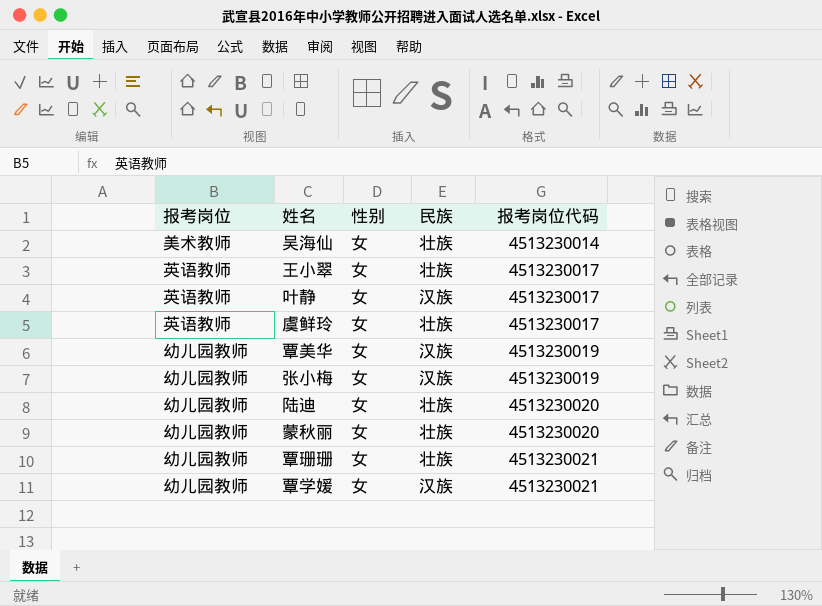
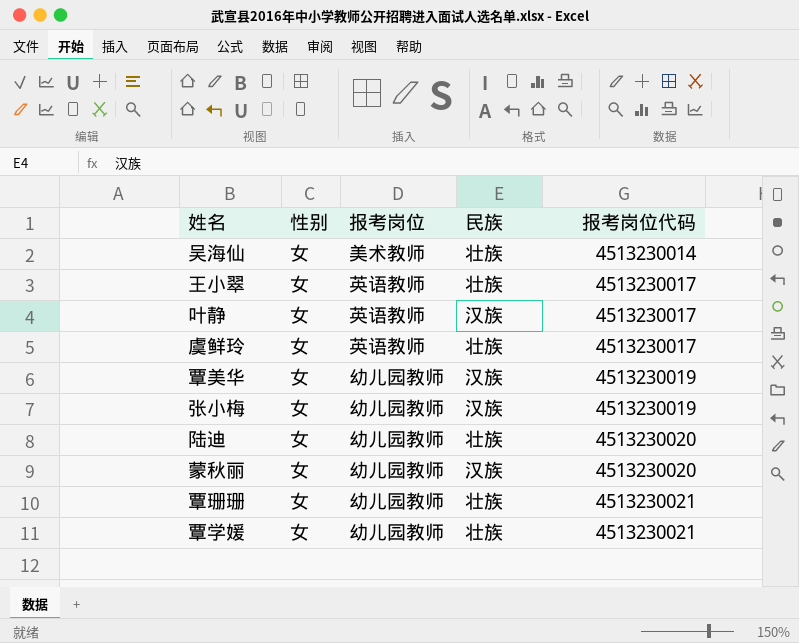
column 报考岗位 | position: 1 -> 3
蒙秋丽 | 民族: 壮族 -> 汉族
覃学媛 | 民族: 汉族 -> 壮族

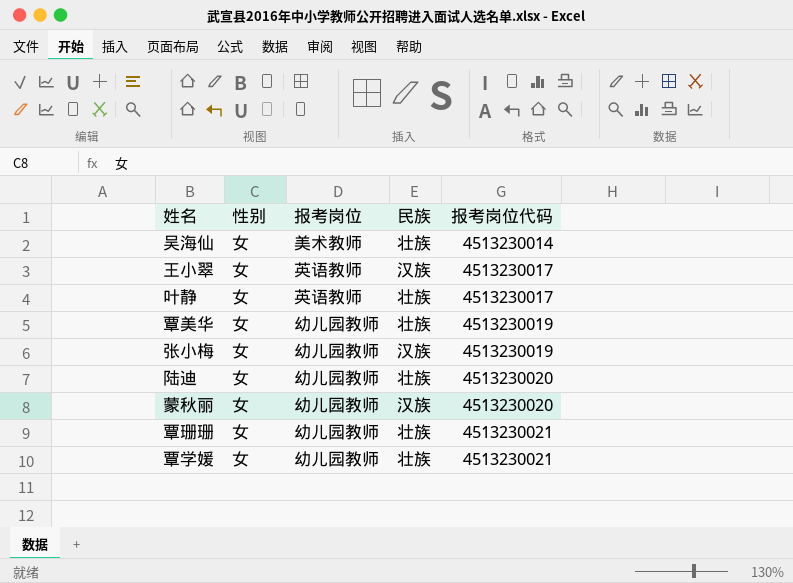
row 虞鲜玲: 女 | 英语教师 | 壮族 | 4513230017 -> none
王小翠 | 民族: 壮族 -> 汉族
叶静 | 民族: 汉族 -> 壮族
覃美华 | 民族: 汉族 -> 壮族

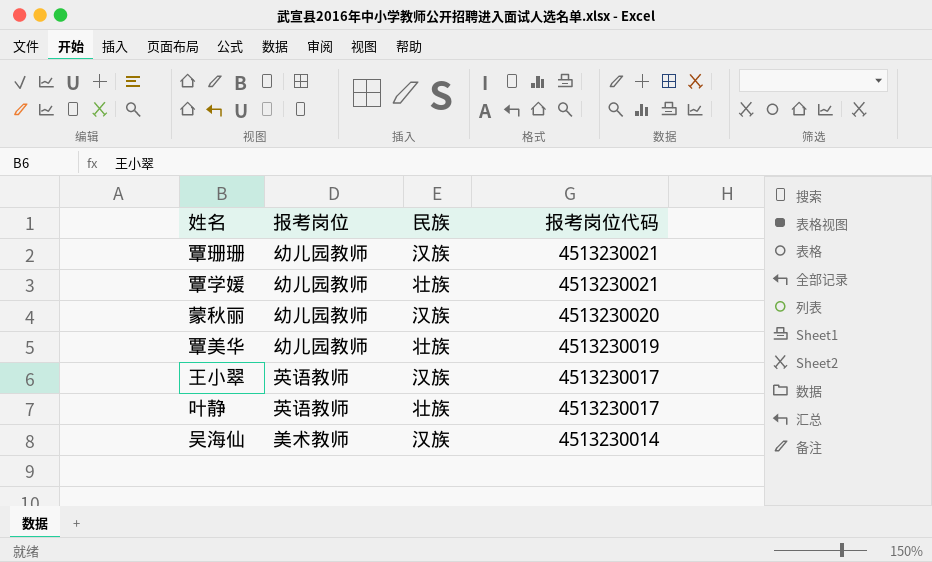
row order: 报考岗位代码 ascending -> 报考岗位代码 descending
column 性别 | position: 2 -> none
row 张小梅: 女 | 幼儿园教师 | 汉族 | 4513230019 -> none
row 陆迪: 女 | 幼儿园教师 | 壮族 | 4513230020 -> none
覃珊珊 | 民族: 壮族 -> 汉族
吴海仙 | 民族: 壮族 -> 汉族

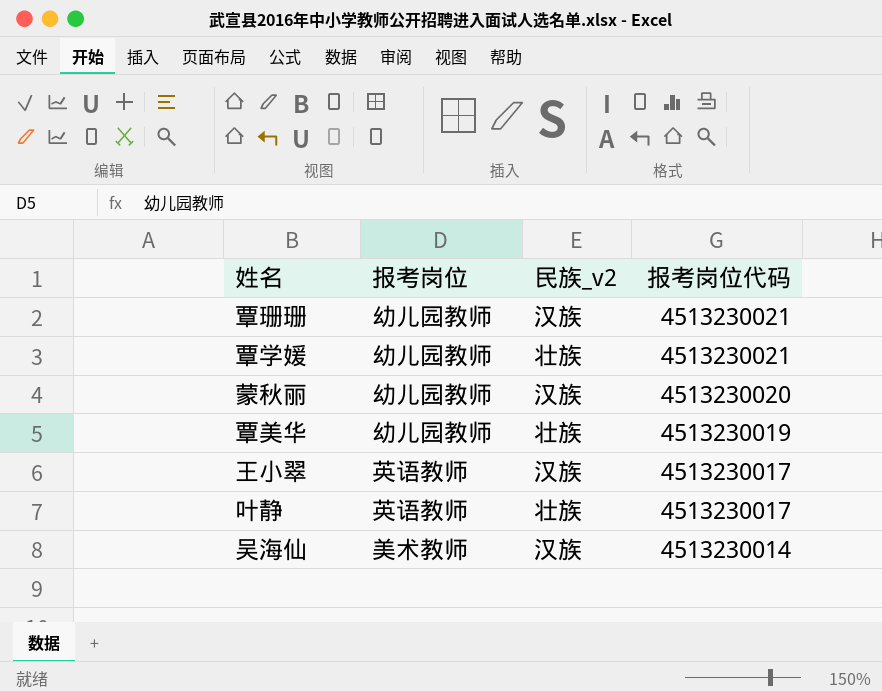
column name: 民族 -> 民族_v2

